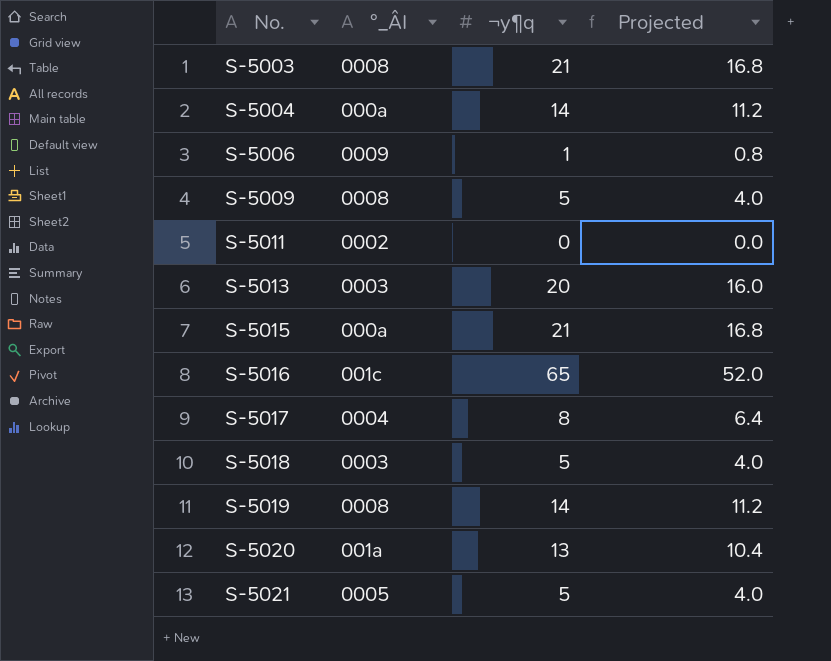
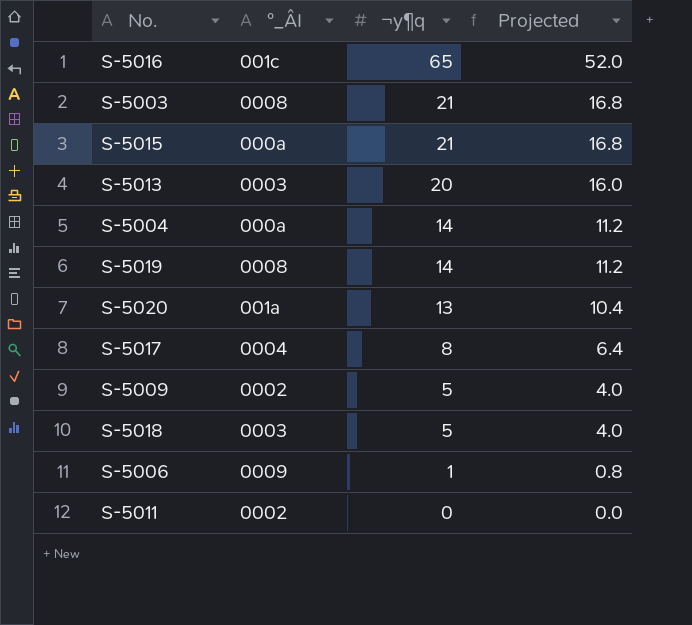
row order: No. ascending -> ¬y¶q descending
row S-5021: 0005 | 5 | 4.0 -> none
S-5009 | °_ÂI: 0008 -> 0002

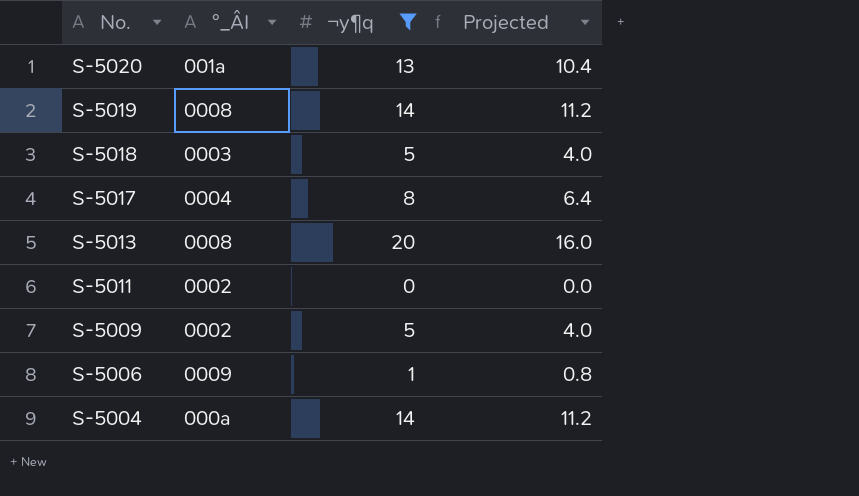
filter: none -> ¬y¶q <= 20
row order: ¬y¶q descending -> No. descending
S-5013 | °_ÂI: 0003 -> 0008

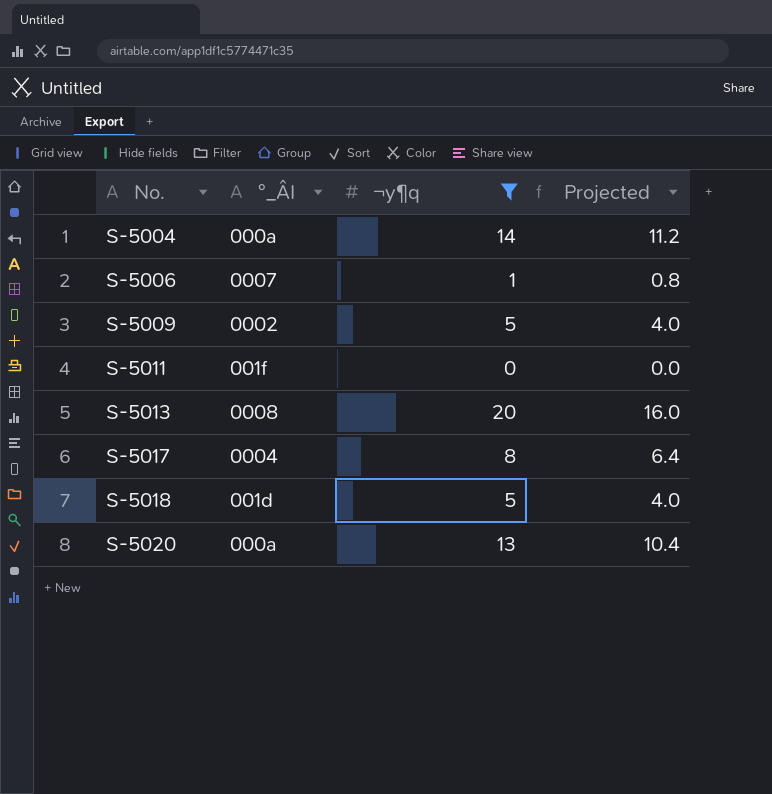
row order: No. descending -> No. ascending
row S-5019: 0008 | 14 | 11.2 -> none
S-5006 | °_ÂI: 0009 -> 0007
S-5011 | °_ÂI: 0002 -> 001f
S-5018 | °_ÂI: 0003 -> 001d
S-5020 | °_ÂI: 001a -> 000a

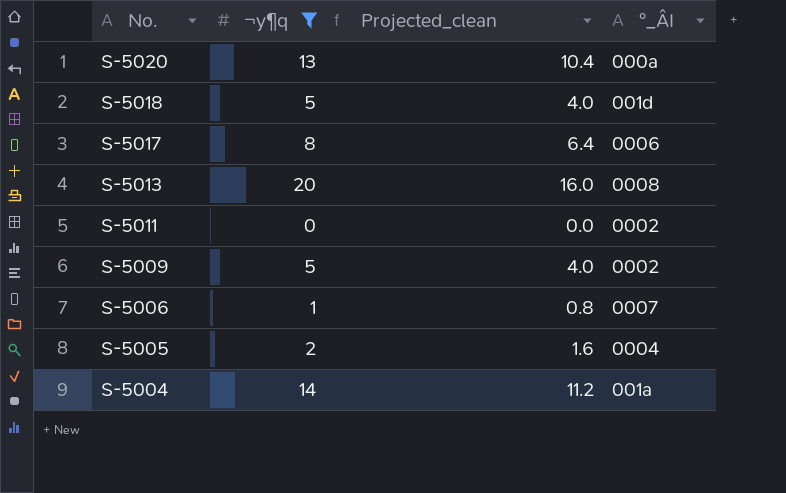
row order: No. ascending -> No. descending
column name: Projected -> Projected_clean
column °_ÂI | position: 2 -> 4
S-5017 | °_ÂI: 0004 -> 0006
S-5011 | °_ÂI: 001f -> 0002
row S-5005: none -> 2 | 1.6 | 0004
S-5004 | °_ÂI: 000a -> 001a

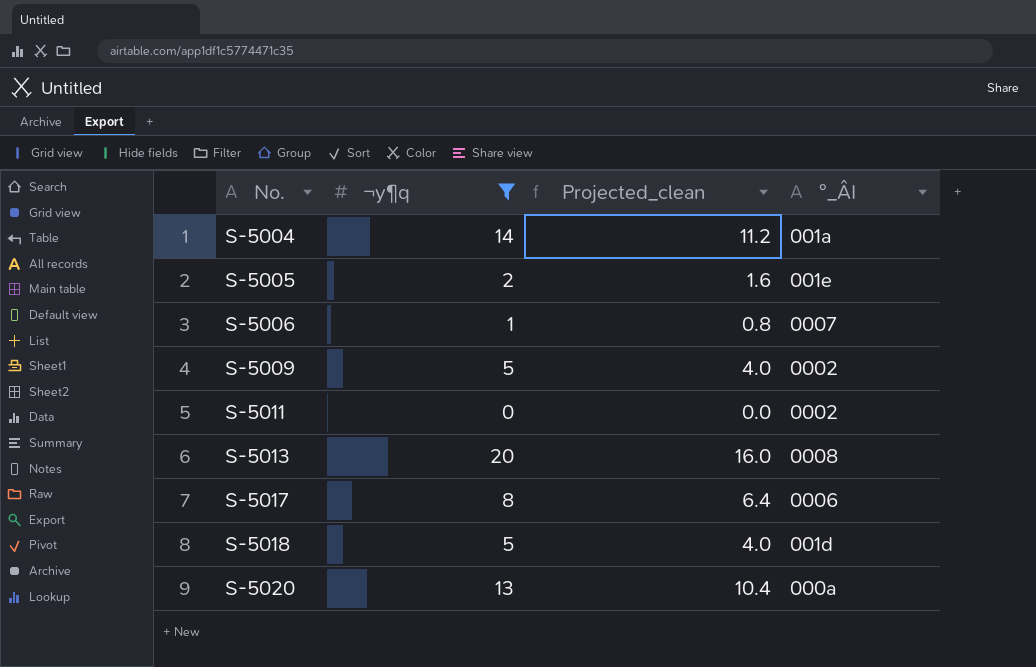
row order: No. descending -> No. ascending
S-5005 | °_ÂI: 0004 -> 001e

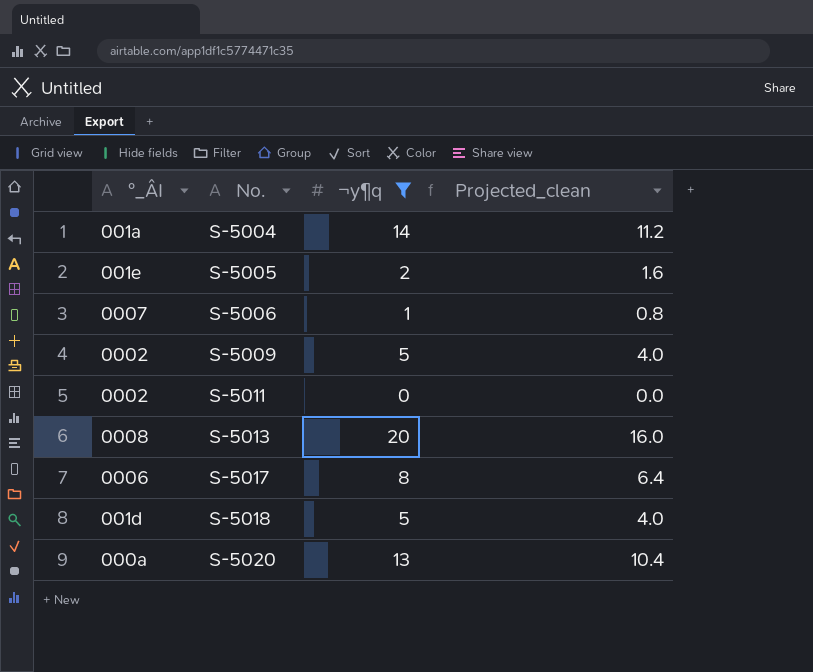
column °_ÂI | position: 4 -> 1

